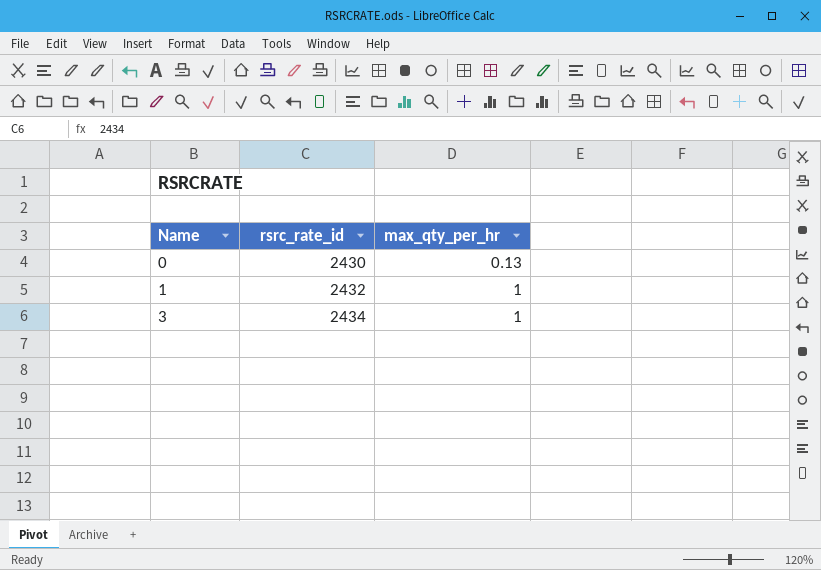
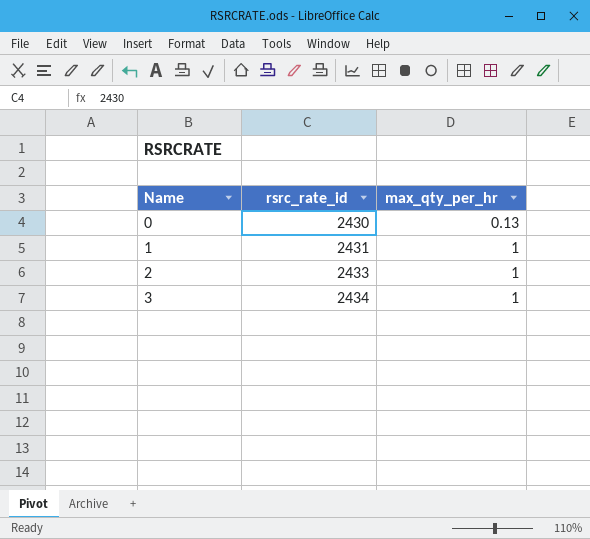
1 | rsrc_rate_id: 2432 -> 2431
row 2: none -> 2433 | 1

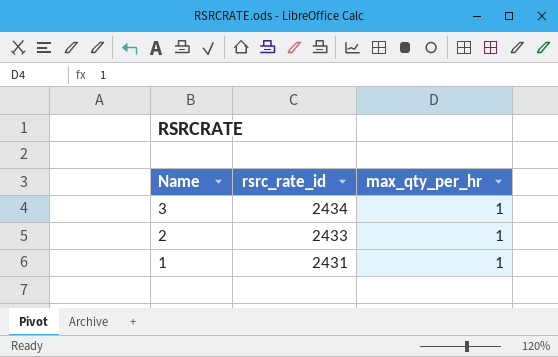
row order: Name ascending -> Name descending
row 0: 2430 | 0.13 -> none

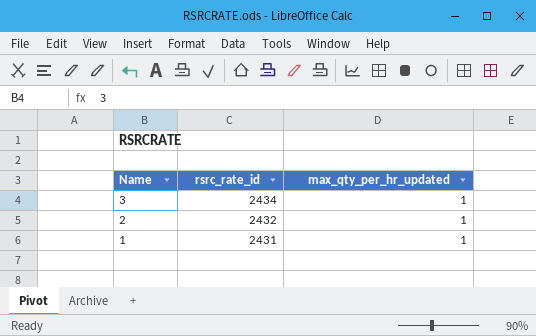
column name: max_qty_per_hr -> max_qty_per_hr_updated
2 | rsrc_rate_id: 2433 -> 2432

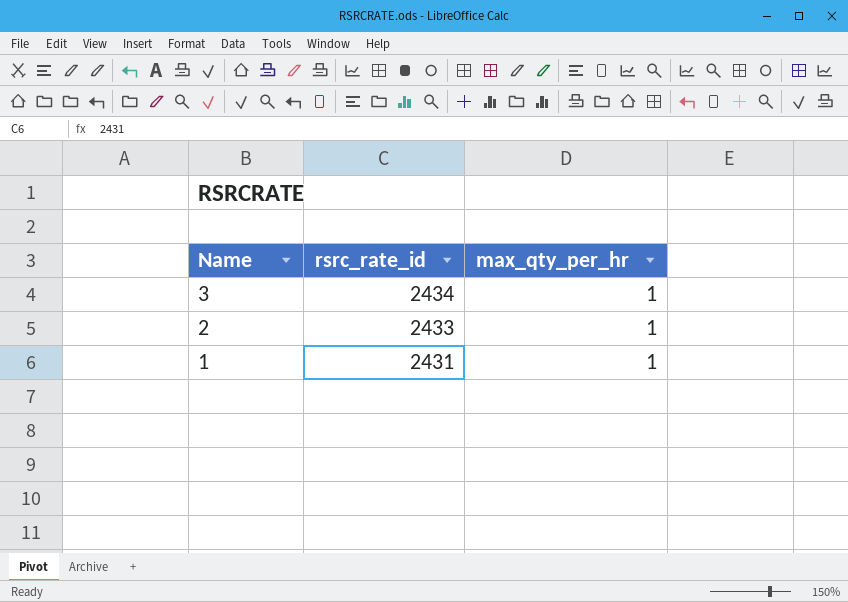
column name: max_qty_per_hr_updated -> max_qty_per_hr
2 | rsrc_rate_id: 2432 -> 2433

